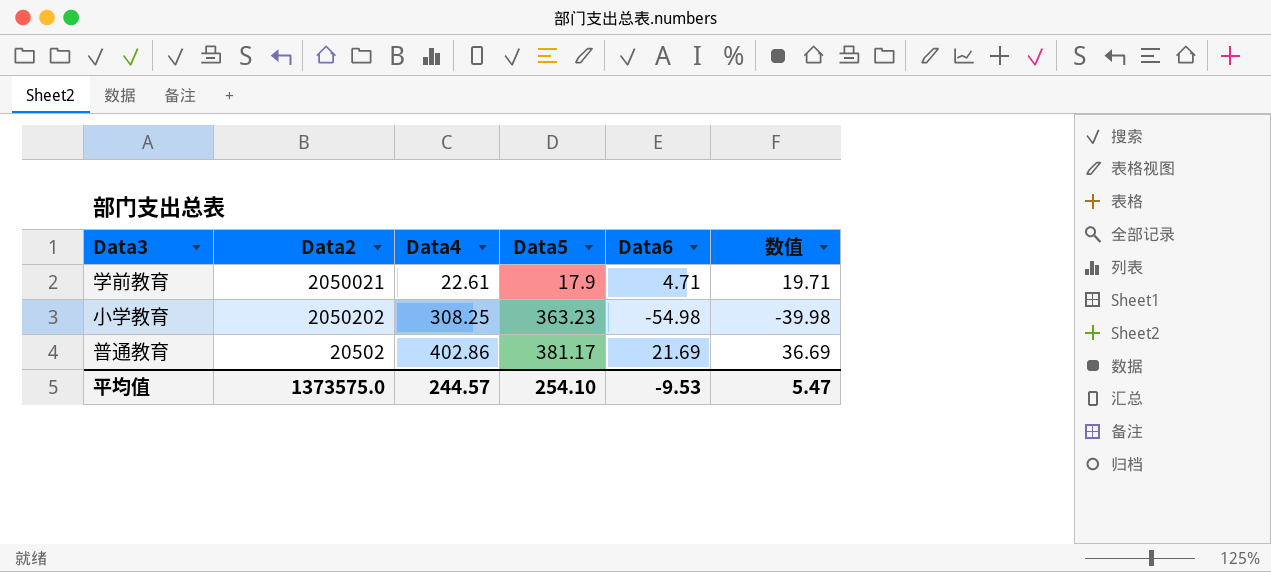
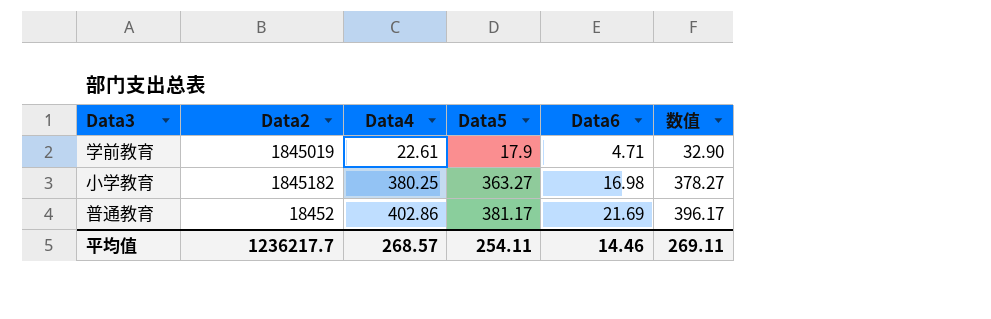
column 数值 | formula: [Data6] + 15 -> [Data5] + 15
学前教育 | Data2: 2050021 -> 1845019
小学教育 | Data2: 2050202 -> 1845182
小学教育 | Data4: 308.25 -> 380.25
小学教育 | Data5: 363.23 -> 363.27
小学教育 | Data6: -54.98 -> 16.98
普通教育 | Data2: 20502 -> 18452
平均值 | Data2: 1373575.0 -> 1236217.7
平均值 | Data4: 244.57 -> 268.57
平均值 | Data5: 254.10 -> 254.11
平均值 | Data6: -9.53 -> 14.46
平均值 | 数值: 5.47 -> 269.11

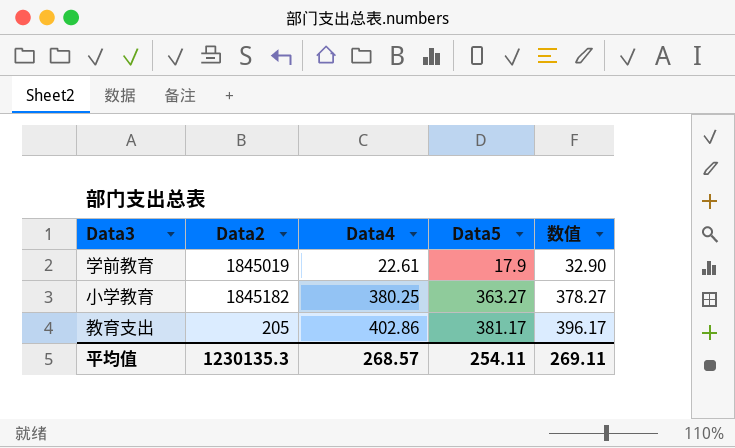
column Data6 | formula: [Data4] - [Data5] -> none
row 普通教育: 18452 | 402.86 | 381.17 | 21.69 | 396.17 -> none
row 教育支出: none -> 205 | 402.86 | 381.17 | 396.17
平均值 | Data2: 1236217.7 -> 1230135.3

